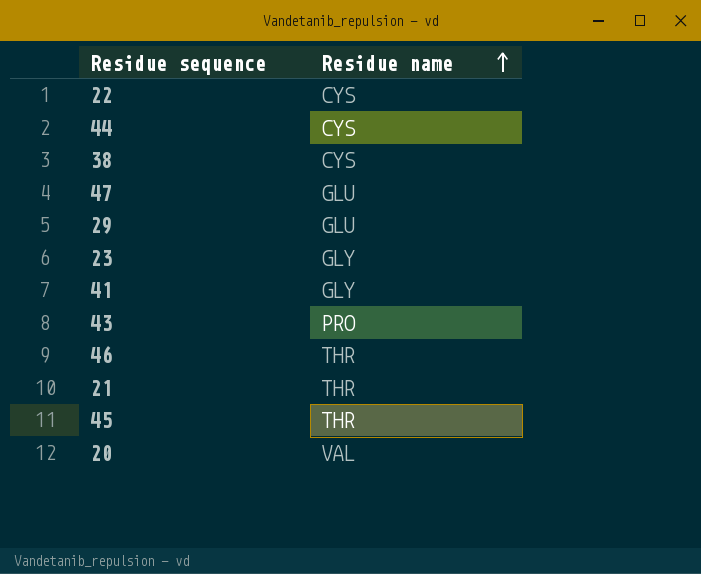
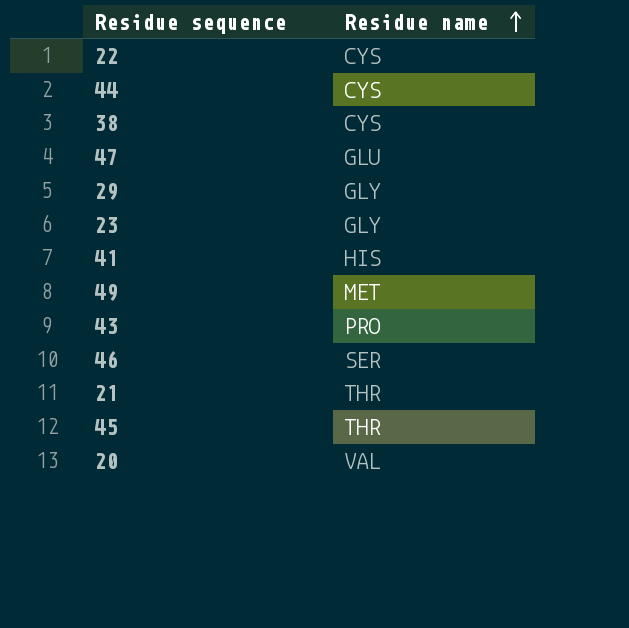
29 | Residue name: GLU -> GLY
41 | Residue name: GLY -> HIS
row 49: none -> MET
46 | Residue name: THR -> SER

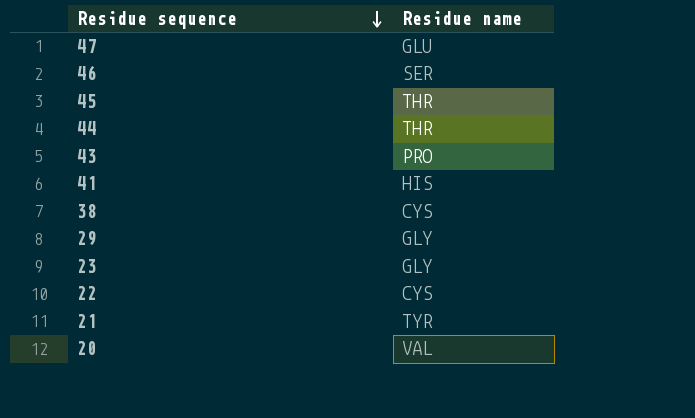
row order: Residue name ascending -> Residue sequence descending
row 49: MET -> none
44 | Residue name: CYS -> THR
21 | Residue name: THR -> TYR

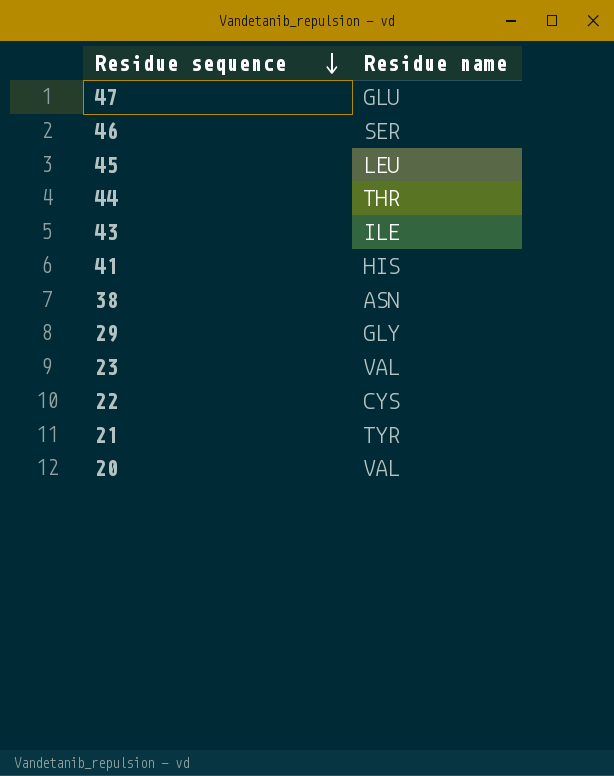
45 | Residue name: THR -> LEU
43 | Residue name: PRO -> ILE
38 | Residue name: CYS -> ASN
23 | Residue name: GLY -> VAL

